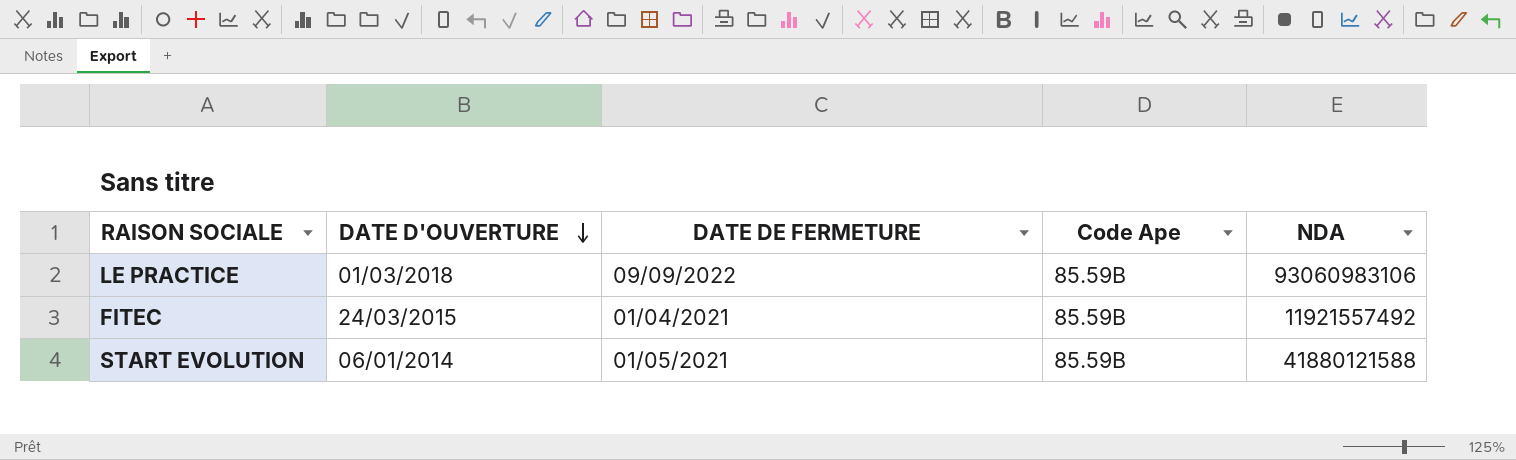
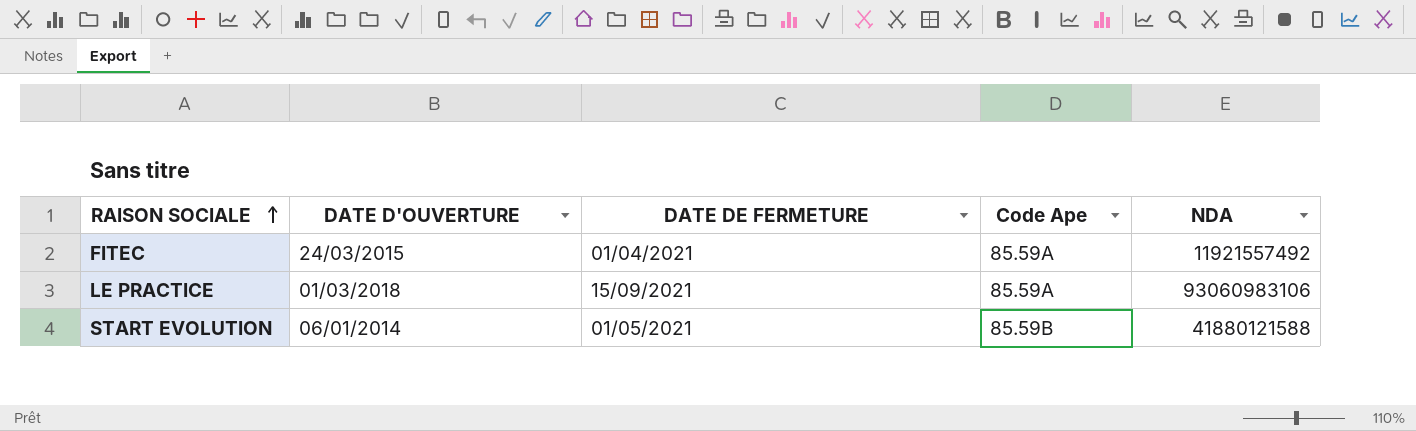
row order: DATE D'OUVERTURE descending -> RAISON SOCIALE ascending
FITEC | Code Ape: 85.59B -> 85.59A
LE PRACTICE | DATE DE FERMETURE: 09/09/2022 -> 15/09/2021
LE PRACTICE | Code Ape: 85.59B -> 85.59A

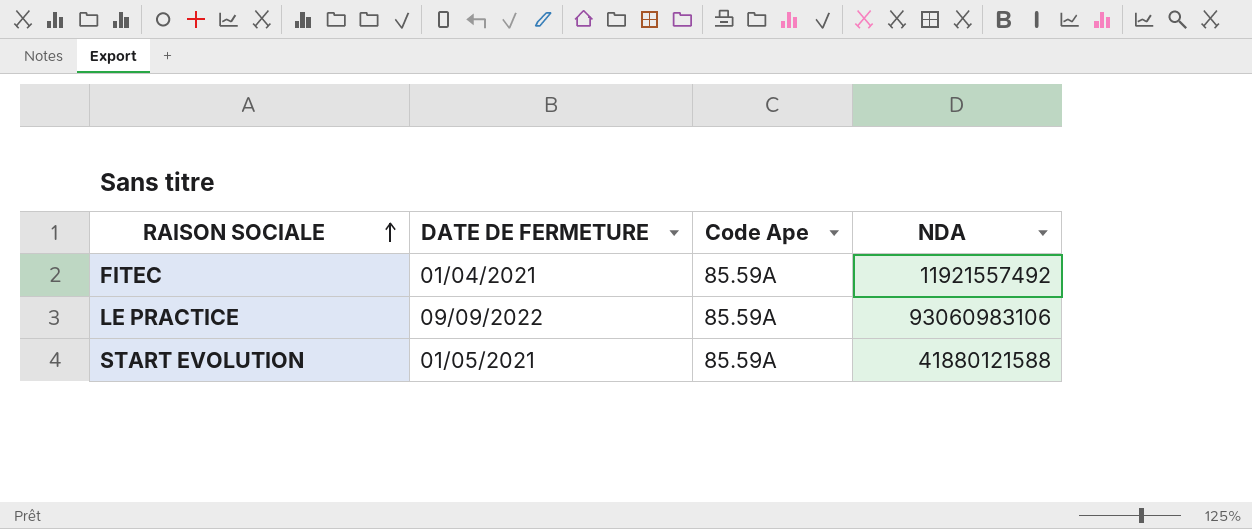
column DATE D'OUVERTURE | position: 2 -> none
LE PRACTICE | DATE DE FERMETURE: 15/09/2021 -> 09/09/2022
START EVOLUTION | Code Ape: 85.59B -> 85.59A

